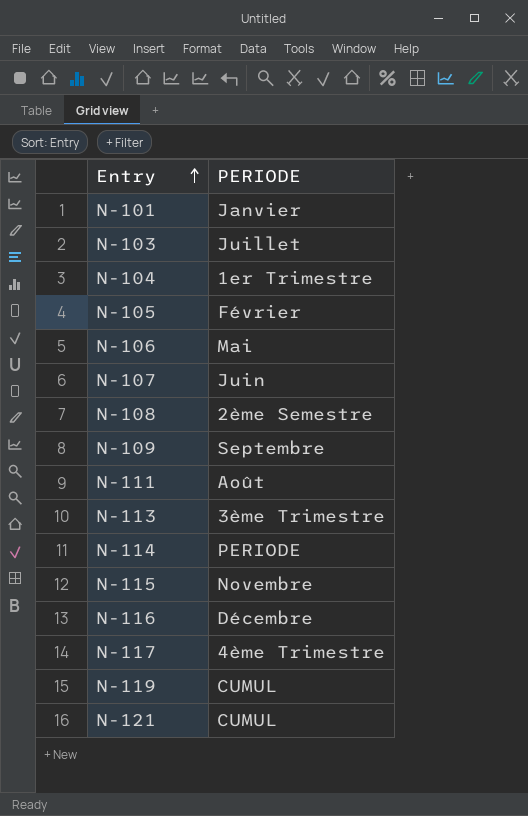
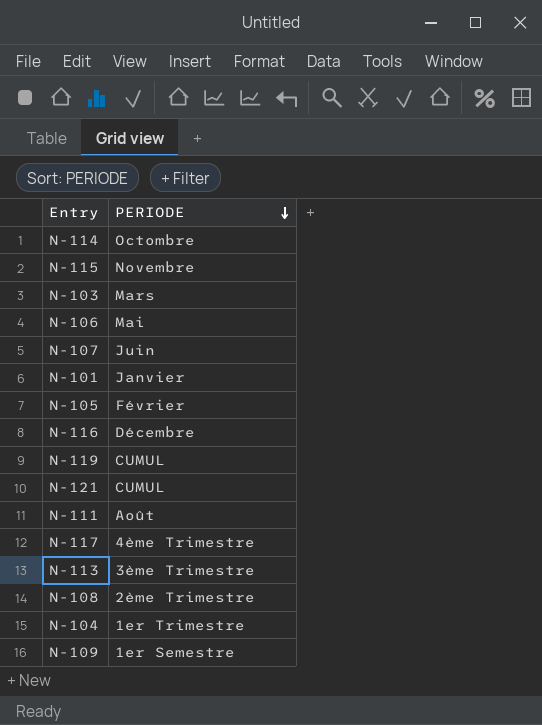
row order: Entry ascending -> PERIODE descending
N-114 | PERIODE: PERIODE -> Octombre
N-103 | PERIODE: Juillet -> Mars
N-108 | PERIODE: 2ème Semestre -> 2ème Trimestre
N-109 | PERIODE: Septembre -> 1er Semestre

